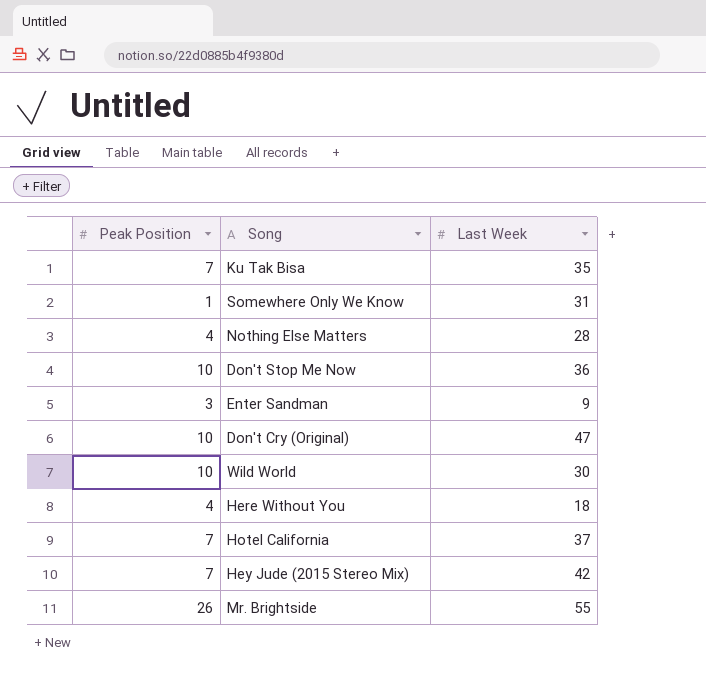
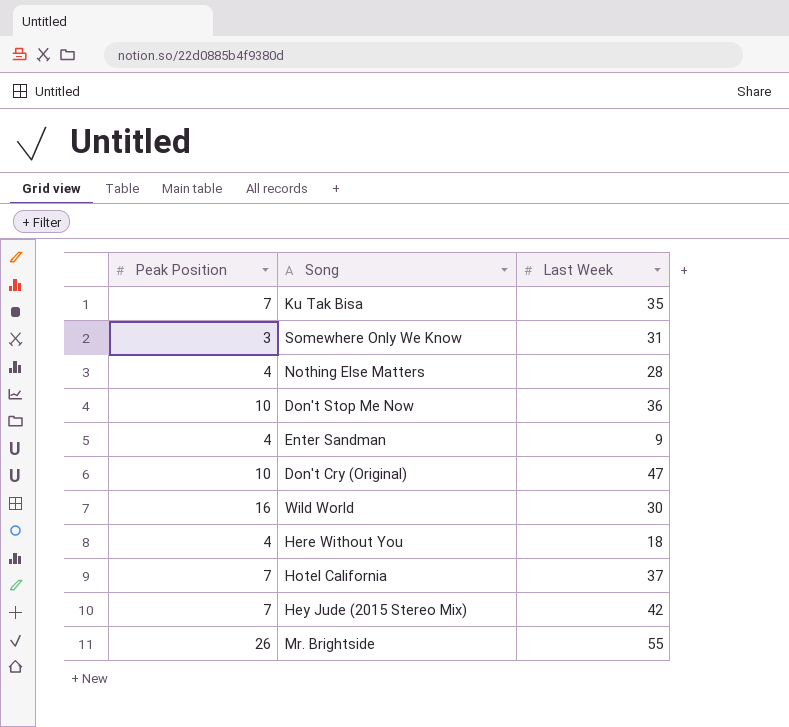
Somewhere Only We Know | Peak Position: 1 -> 3
Enter Sandman | Peak Position: 3 -> 4
Wild World | Peak Position: 10 -> 16

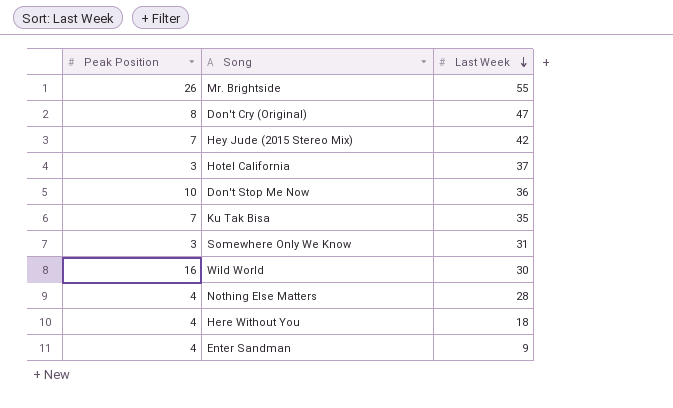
row order: none -> Last Week descending
Don't Cry (Original) | Peak Position: 10 -> 8
Hotel California | Peak Position: 7 -> 3

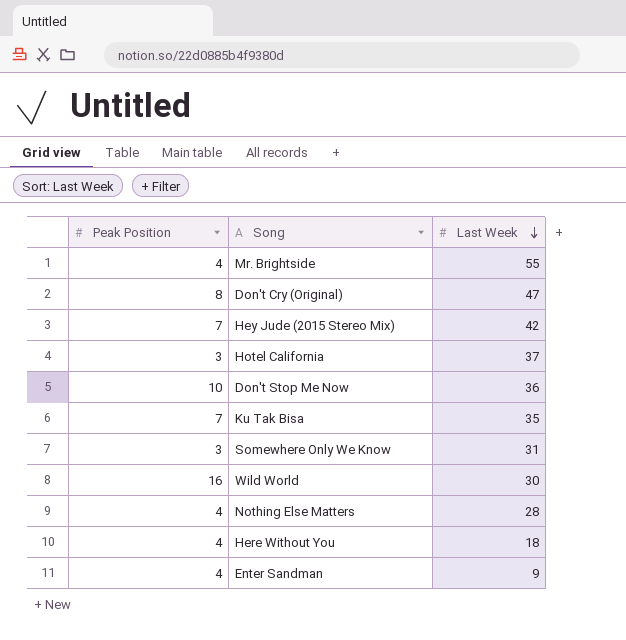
Mr. Brightside | Peak Position: 26 -> 4

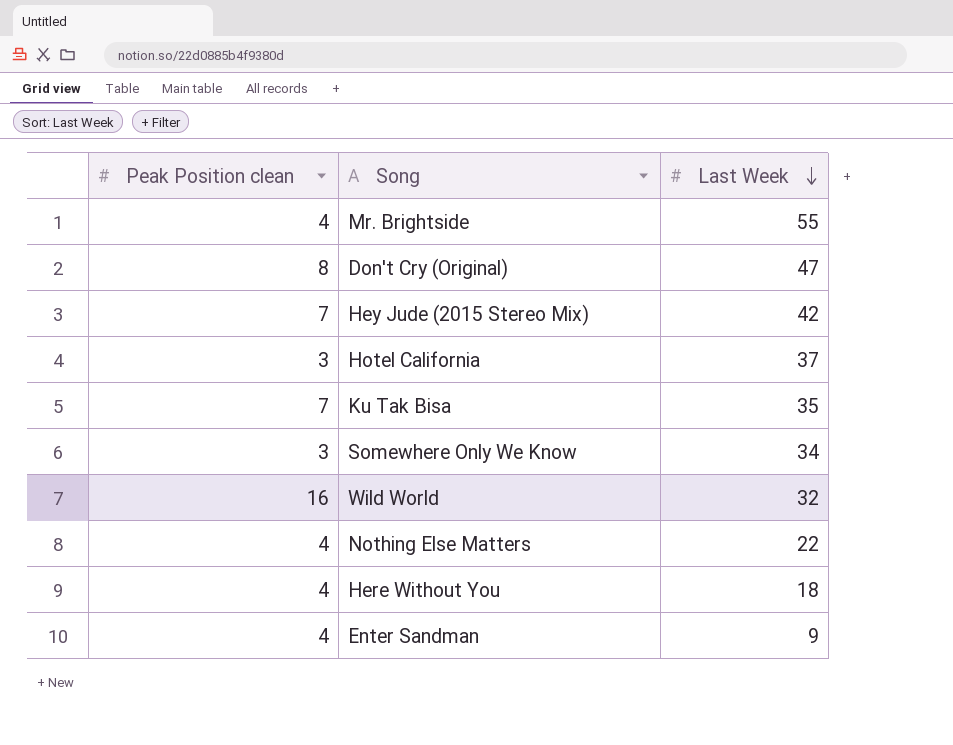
column name: Peak Position -> Peak Position clean
row Don't Stop Me Now: 10 | 36 -> none
Somewhere Only We Know | Last Week: 31 -> 34
Wild World | Last Week: 30 -> 32
Nothing Else Matters | Last Week: 28 -> 22

